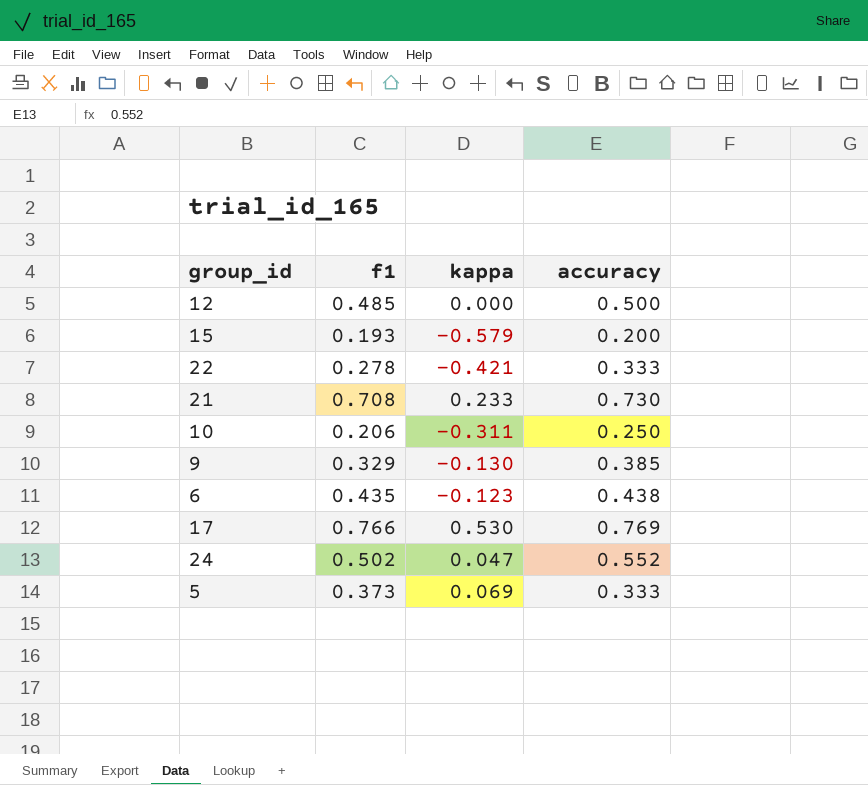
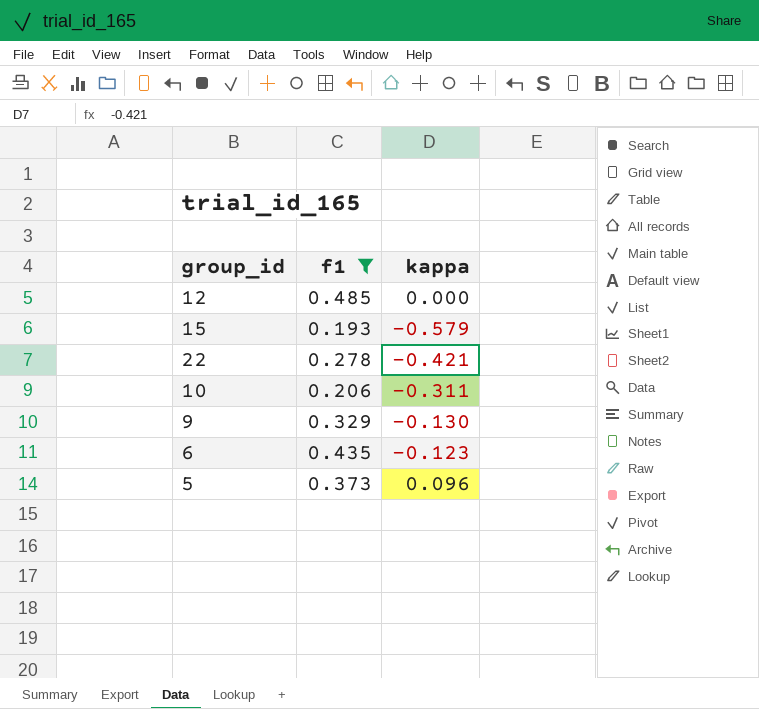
filter: none -> f1 <= 0.485
column accuracy | position: 4 -> none
5 | kappa: 0.069 -> 0.096

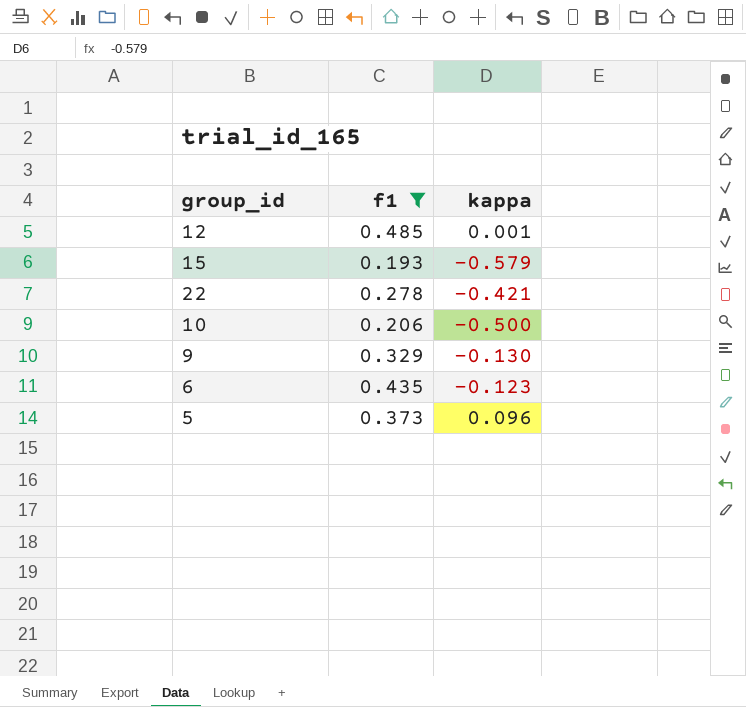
12 | kappa: 0.000 -> 0.001
10 | kappa: -0.311 -> -0.500

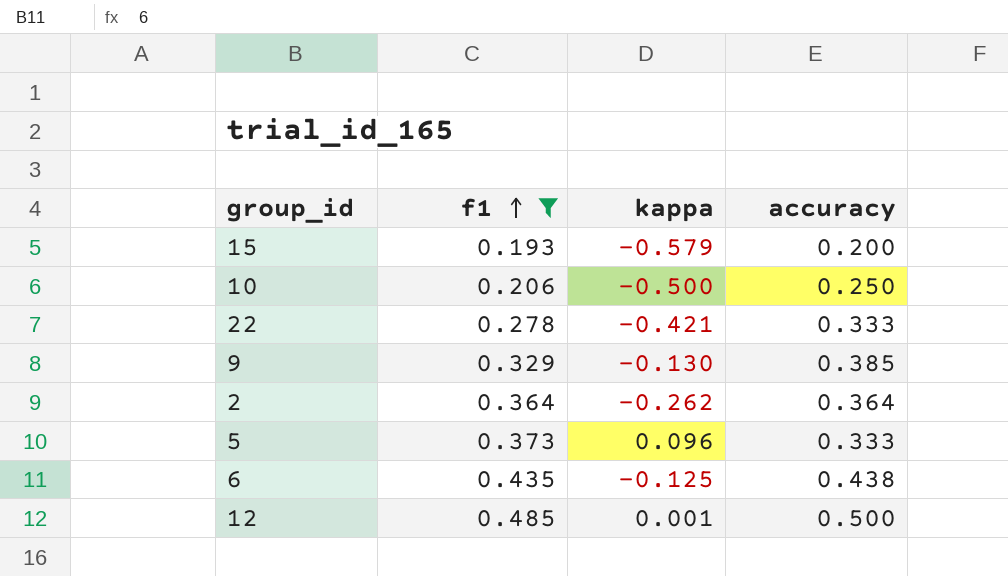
row order: none -> f1 ascending
column accuracy | position: none -> 4
row 2: none -> 0.364 | -0.262 | 0.364
6 | kappa: -0.123 -> -0.125

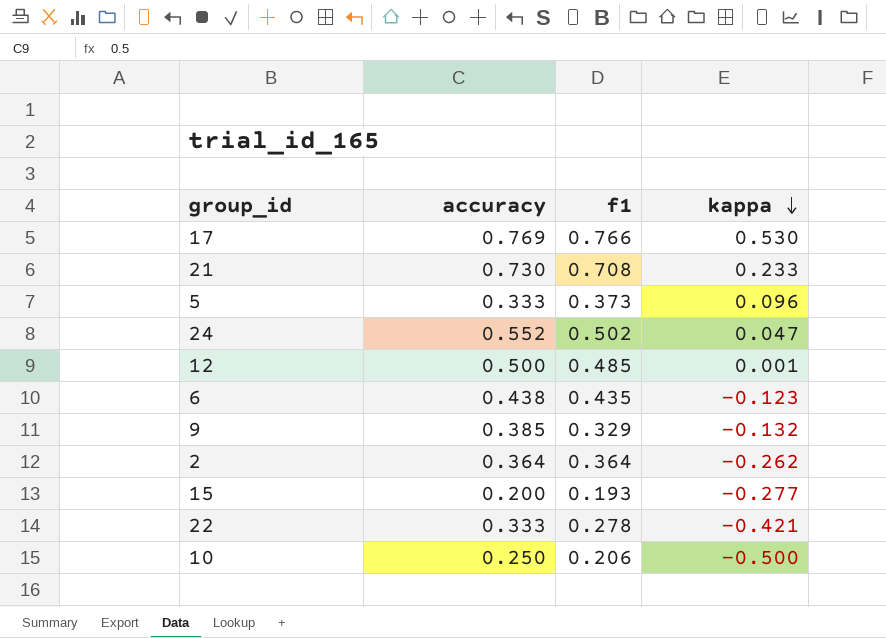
filter: f1 <= 0.485 -> none
row order: f1 ascending -> kappa descending
column accuracy | position: 4 -> 2
6 | kappa: -0.125 -> -0.123
9 | kappa: -0.130 -> -0.132
15 | kappa: -0.579 -> -0.277

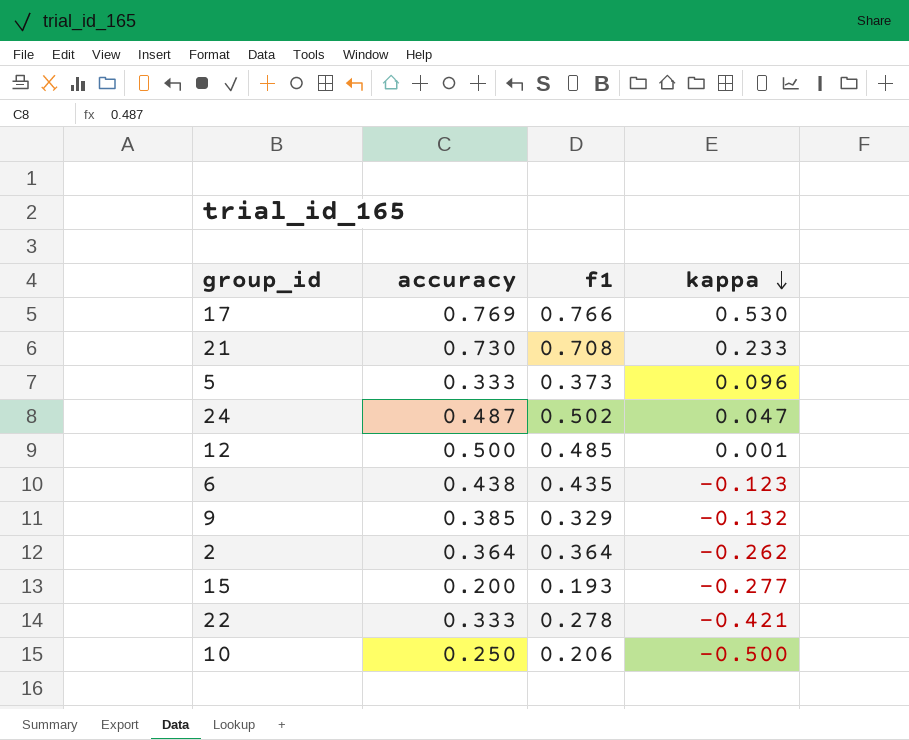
24 | accuracy: 0.552 -> 0.487

